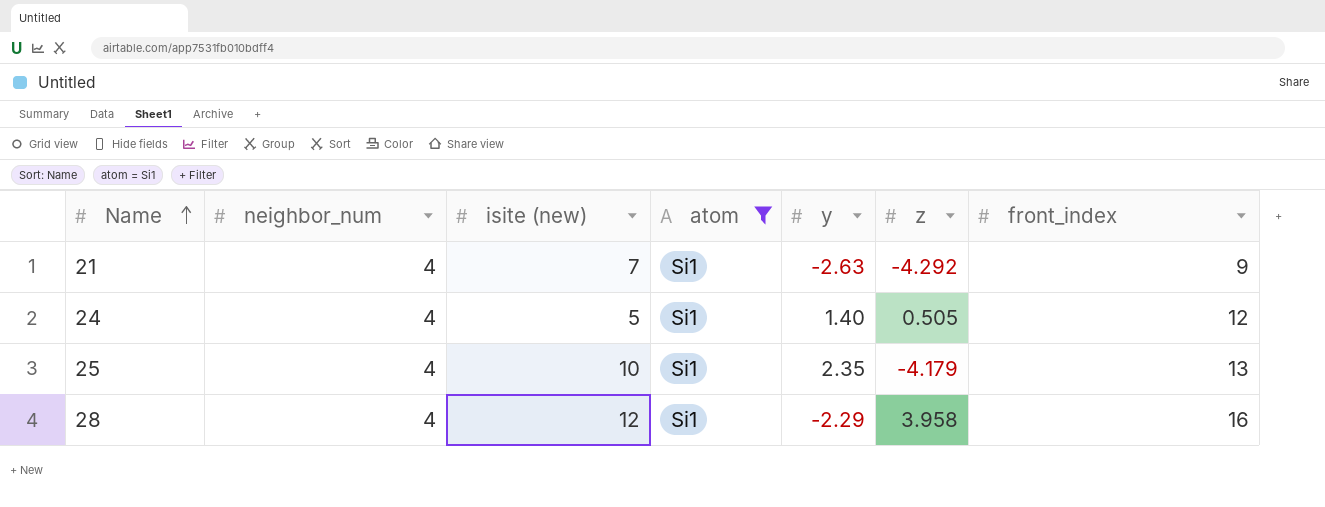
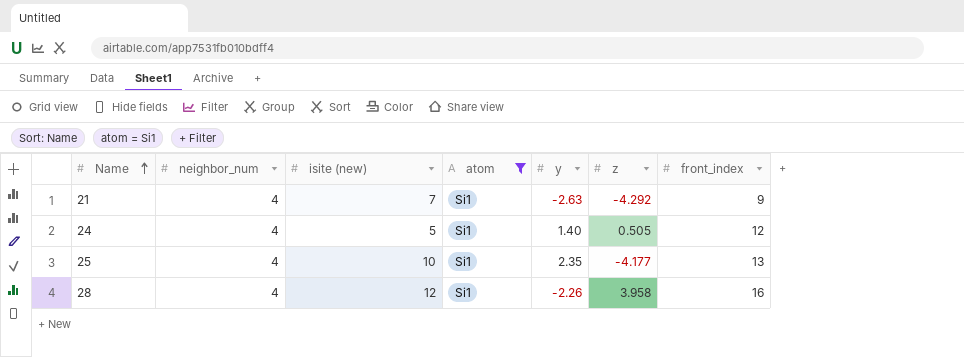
25 | z: -4.179 -> -4.177
28 | y: -2.29 -> -2.26

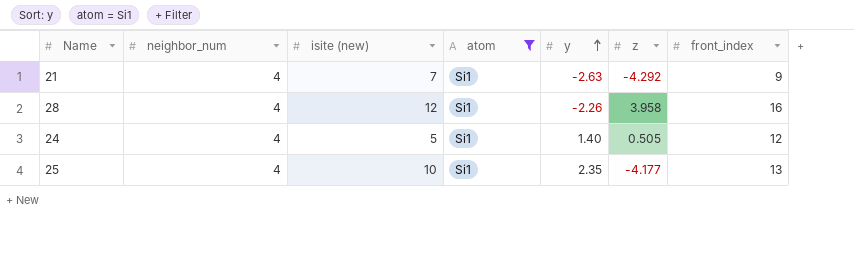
row order: Name ascending -> y ascending

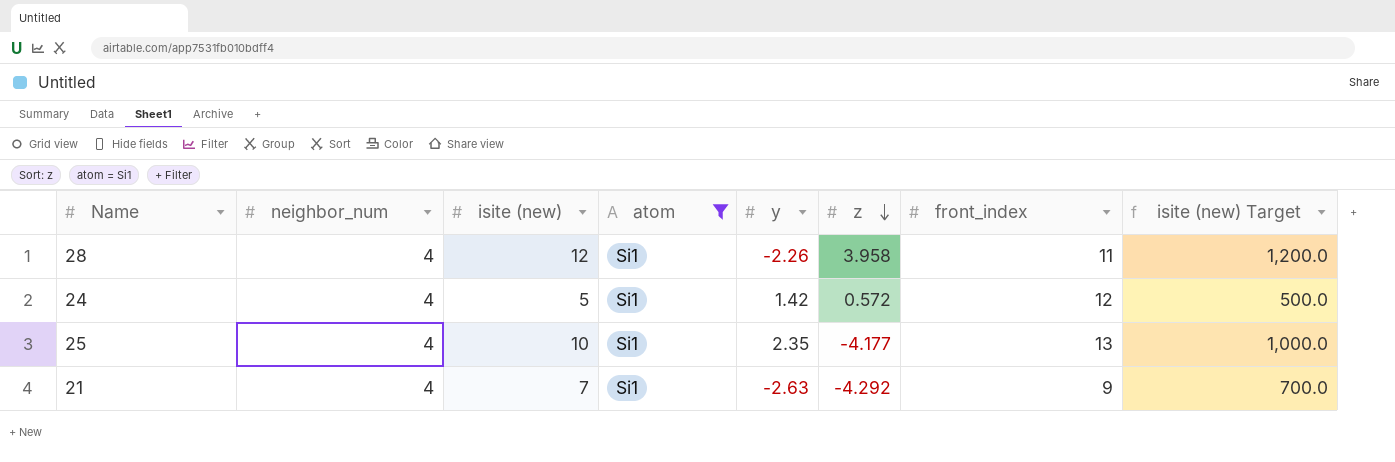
row order: y ascending -> z descending
column isite (new) Target | formula: none -> [isite (new)] * 100
28 | front_index: 16 -> 11
24 | y: 1.40 -> 1.42
24 | z: 0.505 -> 0.572

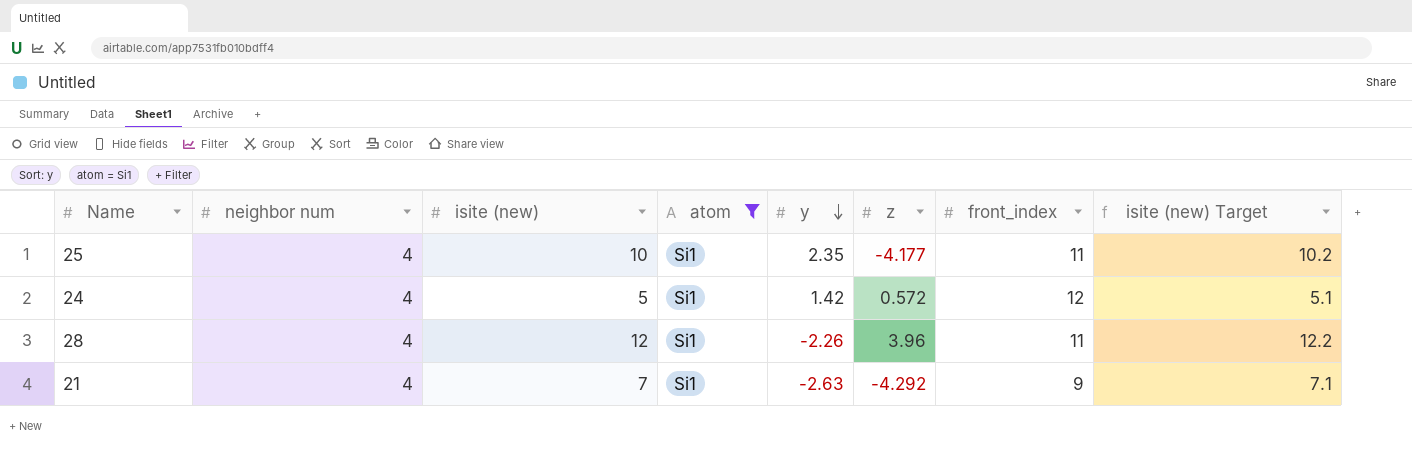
row order: z descending -> y descending
column name: neighbor_num -> neighbor num
column isite (new) Target | formula: [isite (new)] * 100 -> [isite (new)] * 1.02
25 | front_index: 13 -> 11
28 | z: 3.958 -> 3.96

